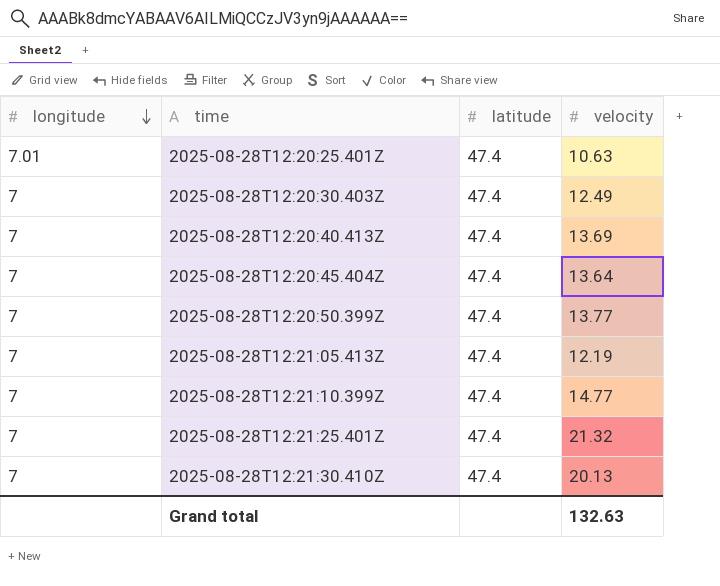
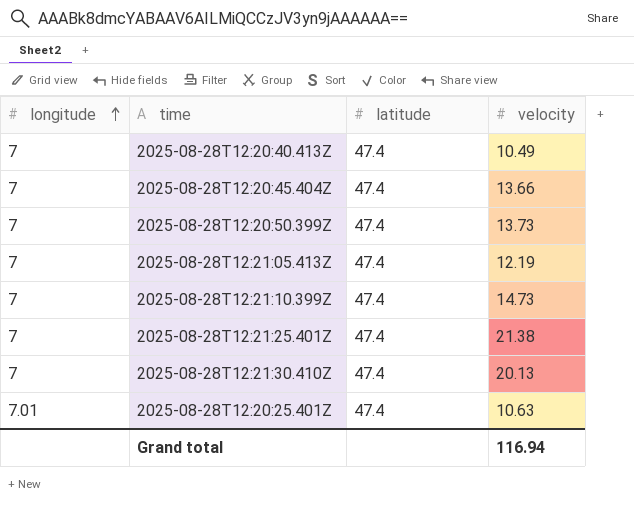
row order: longitude descending -> longitude ascending
row 2025-08-28T12:20:30.403Z: 7 | 47.4 | 12.49 -> none
2025-08-28T12:20:40.413Z | velocity: 13.69 -> 10.49
2025-08-28T12:20:45.404Z | velocity: 13.64 -> 13.66
2025-08-28T12:20:50.399Z | velocity: 13.77 -> 13.73
2025-08-28T12:21:10.399Z | velocity: 14.77 -> 14.73
2025-08-28T12:21:25.401Z | velocity: 21.32 -> 21.38
Grand total | velocity: 132.63 -> 116.94

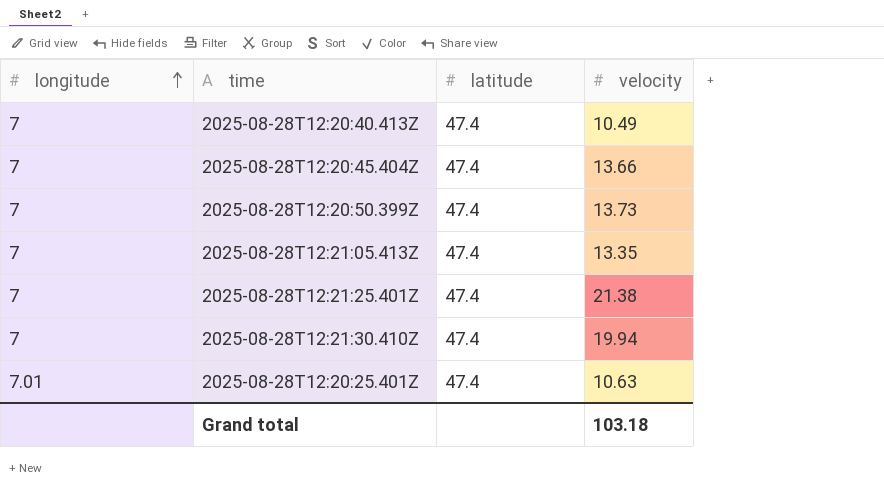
row 2025-08-28T12:21:10.399Z: 7 | 47.4 | 14.73 -> none
2025-08-28T12:21:05.413Z | velocity: 12.19 -> 13.35
2025-08-28T12:21:30.410Z | velocity: 20.13 -> 19.94
Grand total | velocity: 116.94 -> 103.18

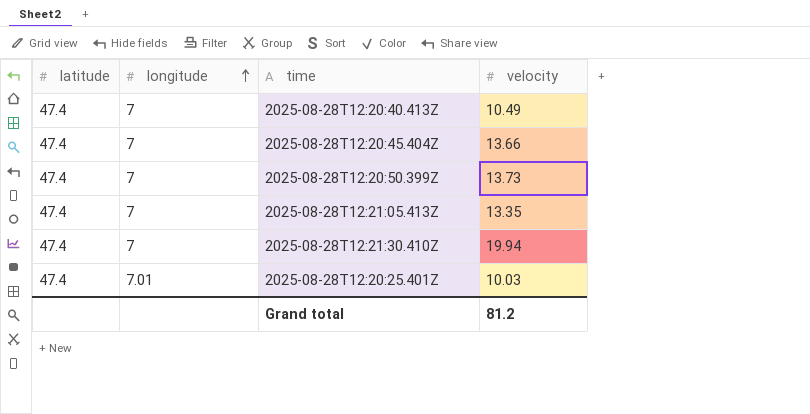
column latitude | position: 3 -> 1
row 2025-08-28T12:21:25.401Z: 7 | 47.4 | 21.38 -> none
2025-08-28T12:20:25.401Z | velocity: 10.63 -> 10.03
Grand total | velocity: 103.18 -> 81.2

